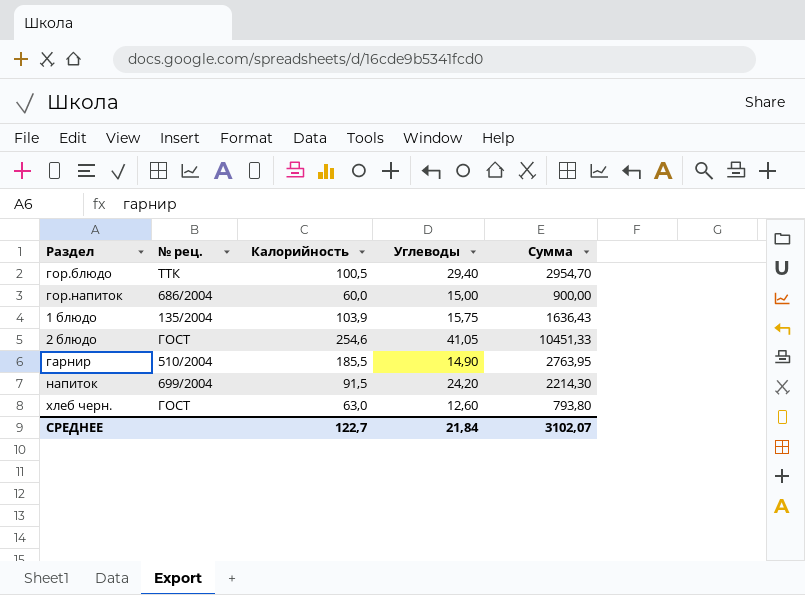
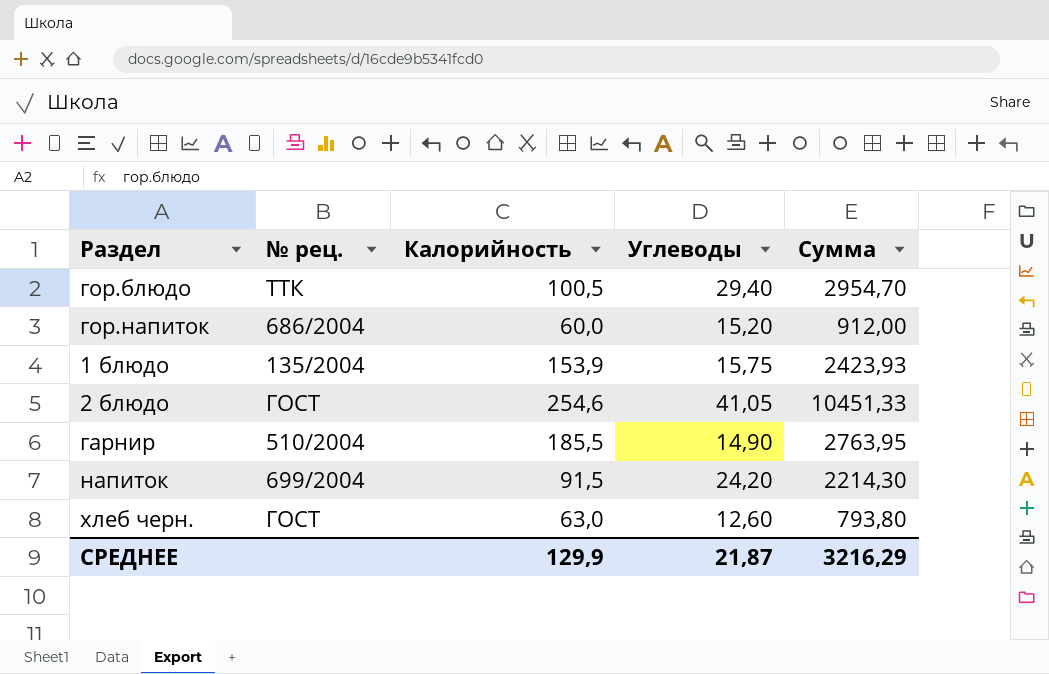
гор.напиток | Углеводы: 15,00 -> 15,20
гор.напиток | Сумма: 900,00 -> 912,00
1 блюдо | Калорийность: 103,9 -> 153,9
1 блюдо | Сумма: 1636,43 -> 2423,93
СРЕДНЕЕ | Калорийность: 122,7 -> 129,9
СРЕДНЕЕ | Углеводы: 21,84 -> 21,87
СРЕДНЕЕ | Сумма: 3102,07 -> 3216,29

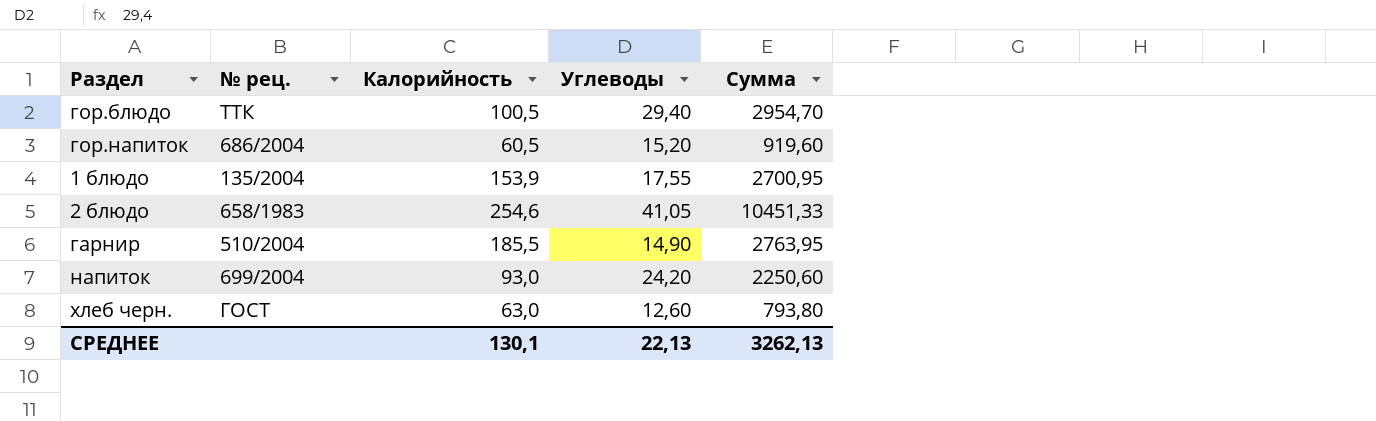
гор.напиток | Калорийность: 60,0 -> 60,5
гор.напиток | Сумма: 912,00 -> 919,60
1 блюдо | Углеводы: 15,75 -> 17,55
1 блюдо | Сумма: 2423,93 -> 2700,95
2 блюдо | № рец.: ГОСТ -> 658/1983
напиток | Калорийность: 91,5 -> 93,0
напиток | Сумма: 2214,30 -> 2250,60
СРЕДНЕЕ | Калорийность: 129,9 -> 130,1
СРЕДНЕЕ | Углеводы: 21,87 -> 22,13
СРЕДНЕЕ | Сумма: 3216,29 -> 3262,13

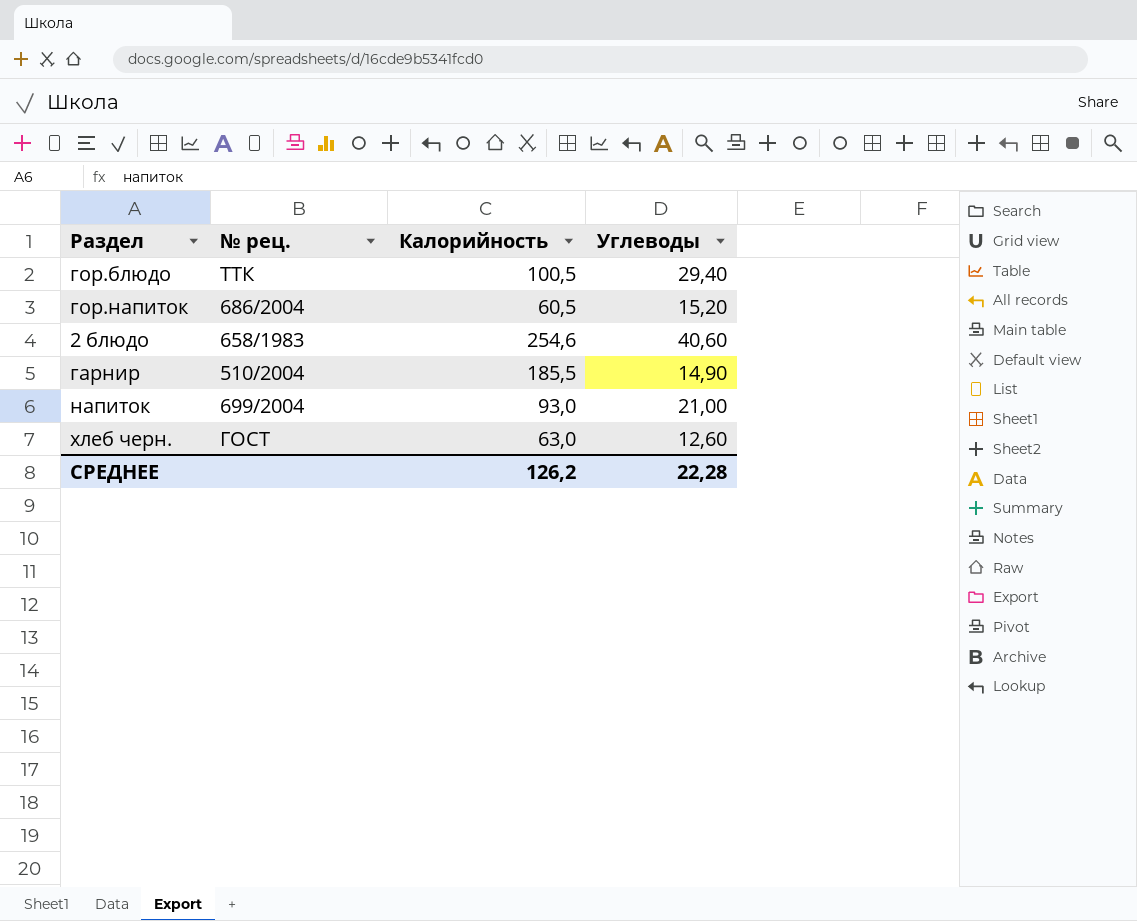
column Сумма | formula: [Калорийность] * [Углеводы] -> none
row 1 блюдо: 135/2004 | 153,9 | 17,55 | 2700,95 -> none
2 блюдо | Углеводы: 41,05 -> 40,60
напиток | Углеводы: 24,20 -> 21,00
СРЕДНЕЕ | Калорийность: 130,1 -> 126,2
СРЕДНЕЕ | Углеводы: 22,13 -> 22,28

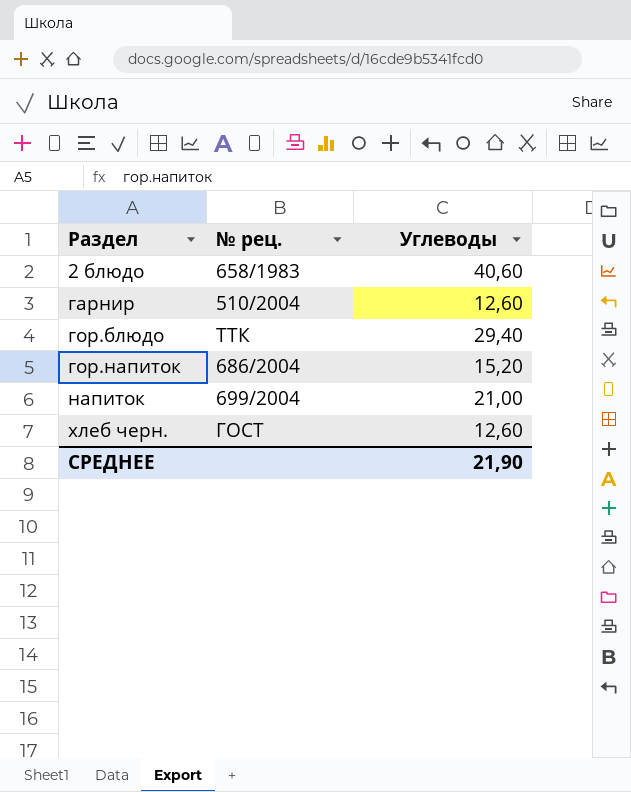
row order: none -> Раздел ascending
column Калорийность | position: 3 -> none
гарнир | Углеводы: 14,90 -> 12,60
СРЕДНЕЕ | Углеводы: 22,28 -> 21,90

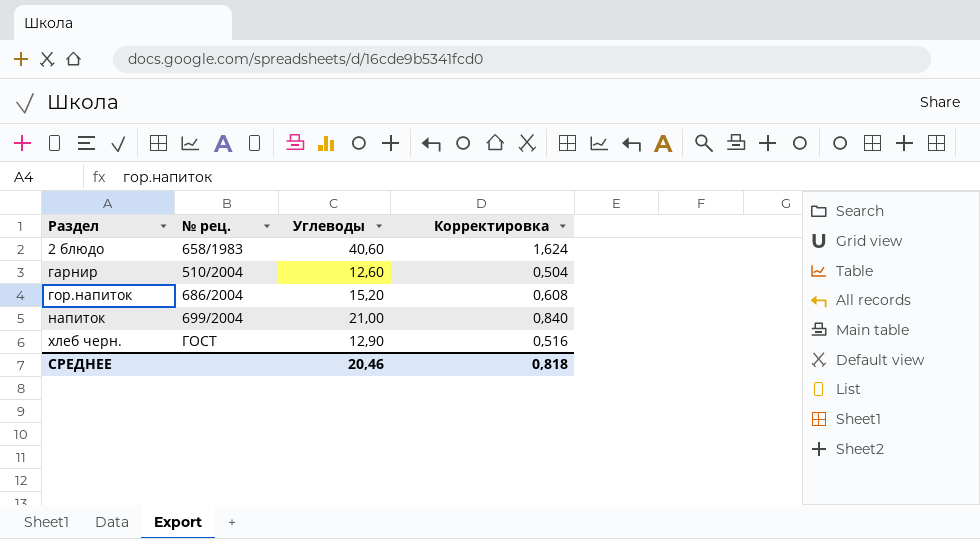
column Корректировка | formula: none -> [Углеводы] * 0,04
row гор.блюдо: ТТК | 29,40 -> none
хлеб черн. | Углеводы: 12,60 -> 12,90
СРЕДНЕЕ | Углеводы: 21,90 -> 20,46

